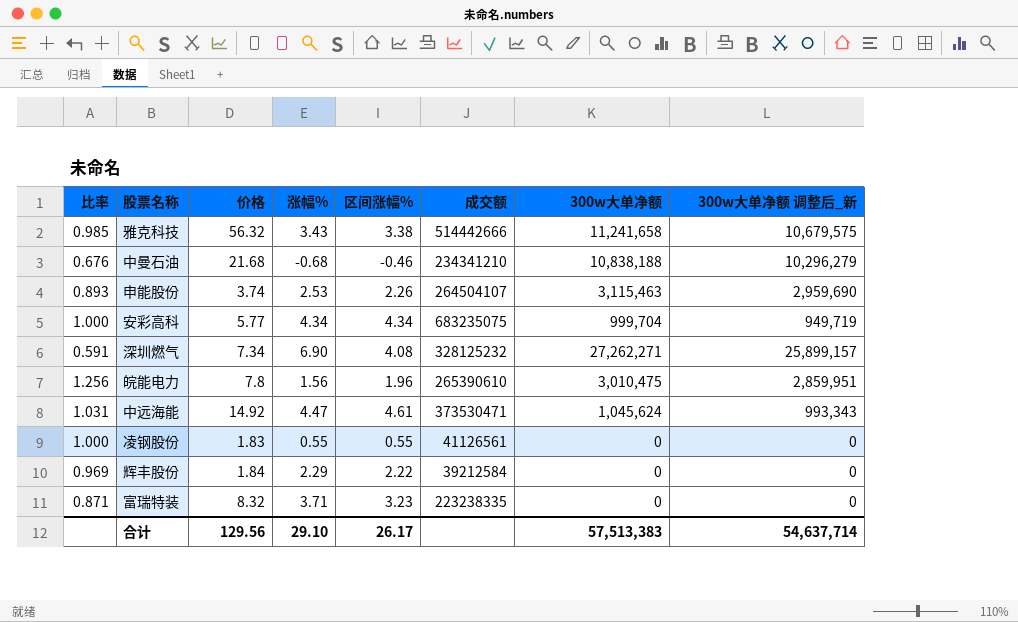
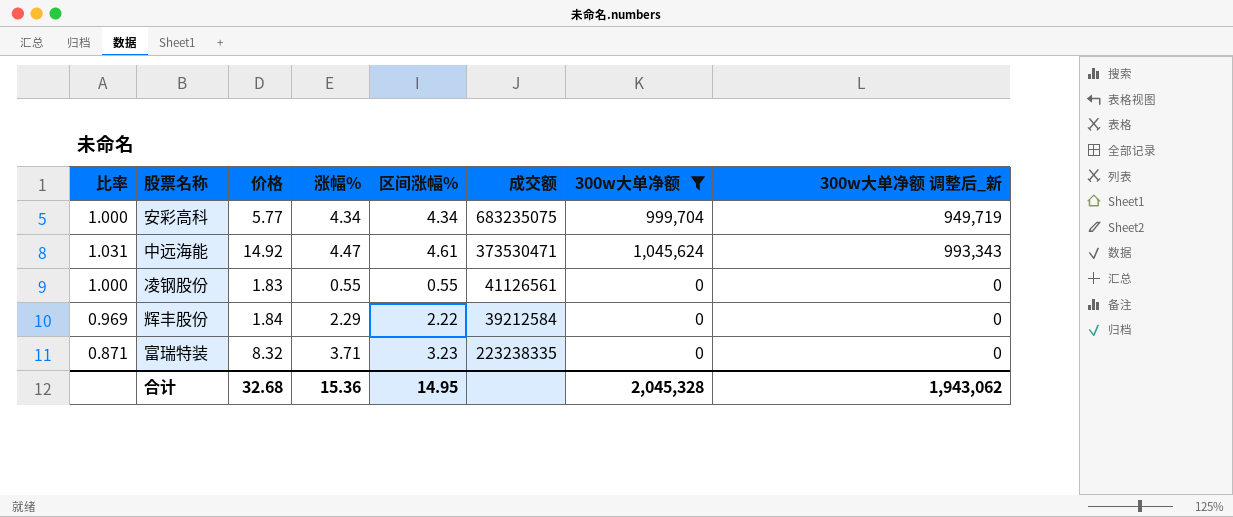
filter: none -> 300w大单净额 <= 1,045,624
合计 | 价格: 129.56 -> 32.68
合计 | 涨幅%: 29.10 -> 15.36
合计 | 区间涨幅%: 26.17 -> 14.95
合计 | 300w大单净额: 57,513,383 -> 2,045,328
合计 | 300w大单净额 调整后_新: 54,637,714 -> 1,943,062

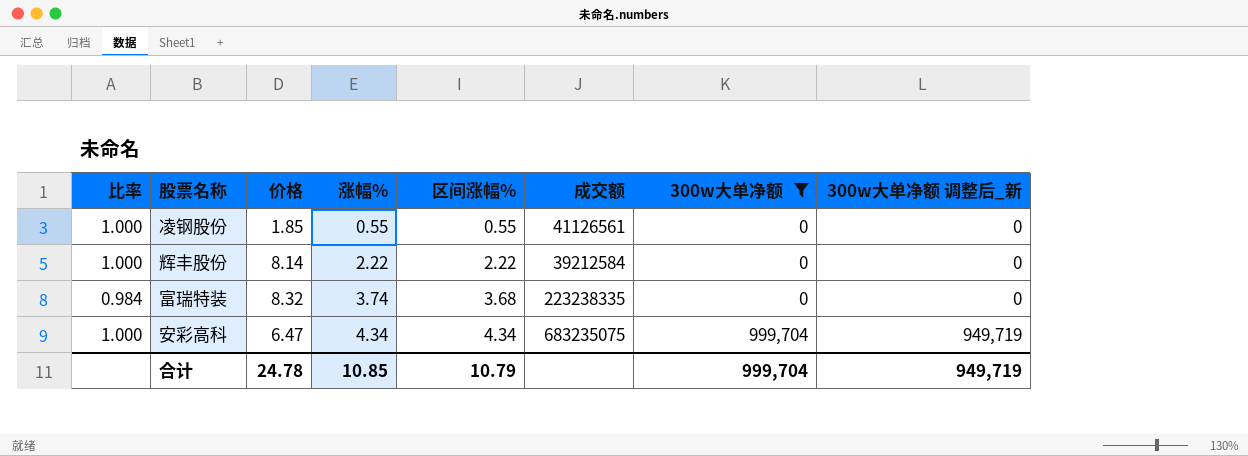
row order: none -> 涨幅% ascending
row 中远海能: 1.031 | 14.92 | 4.47 | 4.61 | 373530471 | 1,045,624 | 993,343 -> none
凌钢股份 | 价格: 1.83 -> 1.85
辉丰股份 | 比率: 0.969 -> 1.000
辉丰股份 | 价格: 1.84 -> 8.14
辉丰股份 | 涨幅%: 2.29 -> 2.22
富瑞特装 | 比率: 0.871 -> 0.984
富瑞特装 | 涨幅%: 3.71 -> 3.74
富瑞特装 | 区间涨幅%: 3.23 -> 3.68
安彩高科 | 价格: 5.77 -> 6.47
合计 | 价格: 32.68 -> 24.78
合计 | 涨幅%: 15.36 -> 10.85
合计 | 区间涨幅%: 14.95 -> 10.79
合计 | 300w大单净额: 2,045,328 -> 999,704
合计 | 300w大单净额 调整后_新: 1,943,062 -> 949,719

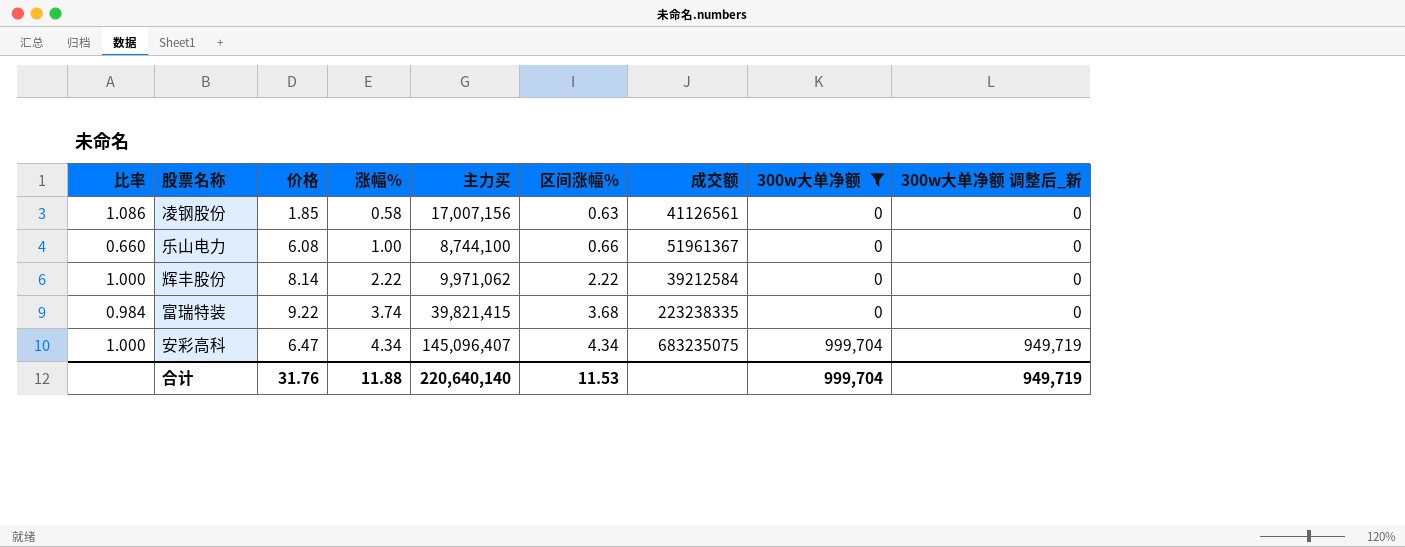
column 主力买 | position: none -> 5
凌钢股份 | 比率: 1.000 -> 1.086
凌钢股份 | 涨幅%: 0.55 -> 0.58
凌钢股份 | 区间涨幅%: 0.55 -> 0.63
row 乐山电力: none -> 0.660 | 6.08 | 1.00 | 8,744,100 | 0.66 | 51961367 | 0 | 0
富瑞特装 | 价格: 8.32 -> 9.22
合计 | 价格: 24.78 -> 31.76
合计 | 涨幅%: 10.85 -> 11.88
合计 | 区间涨幅%: 10.79 -> 11.53

